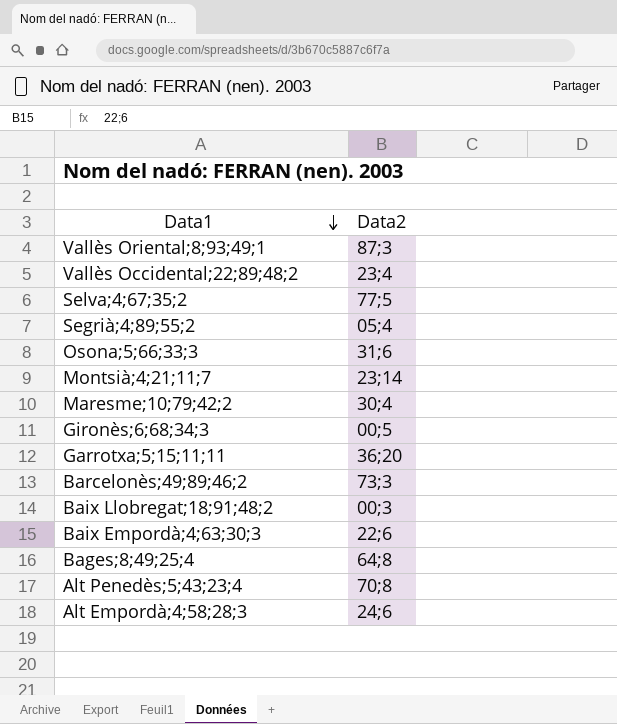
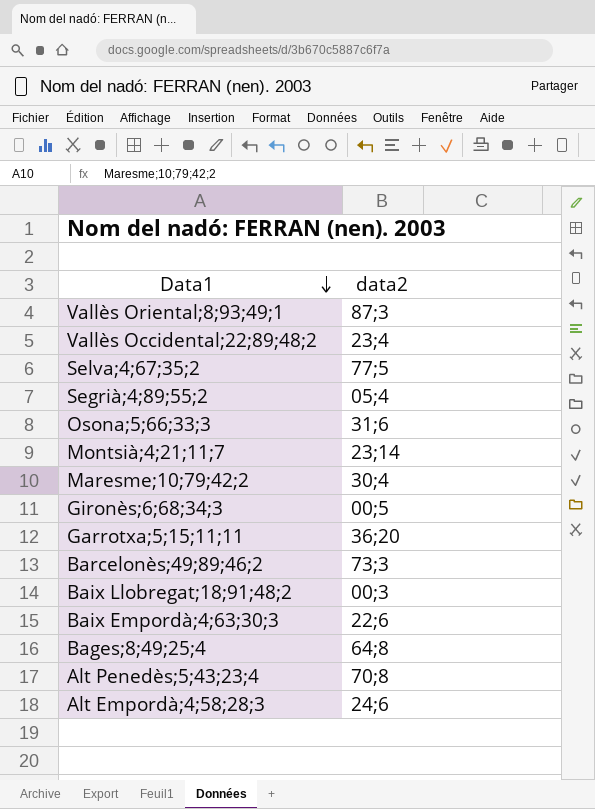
column name: Data2 -> data2

